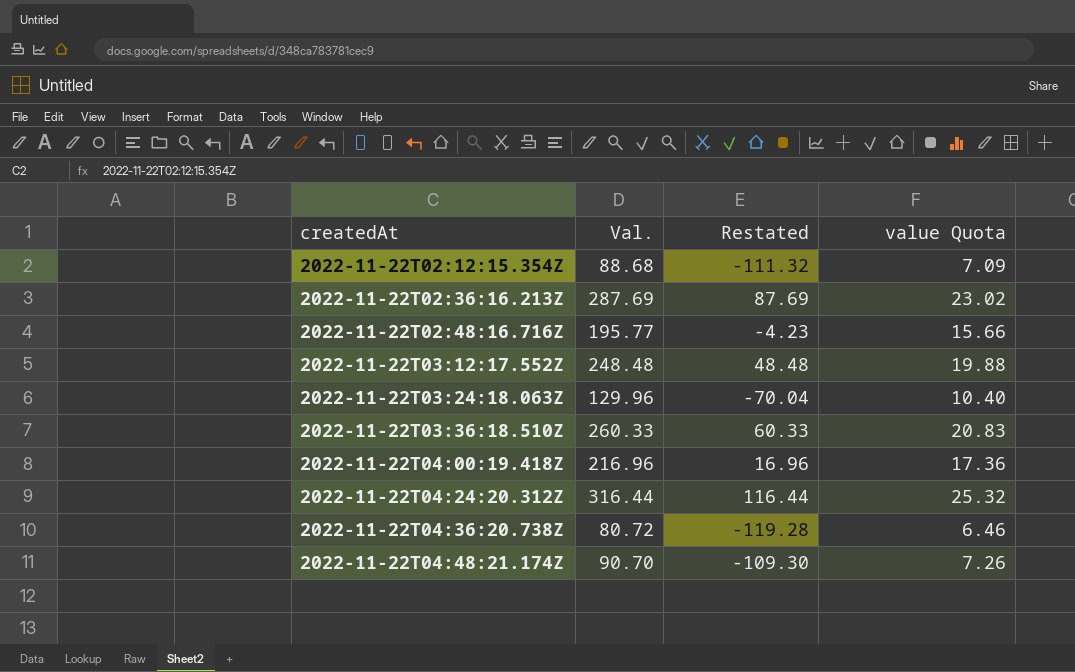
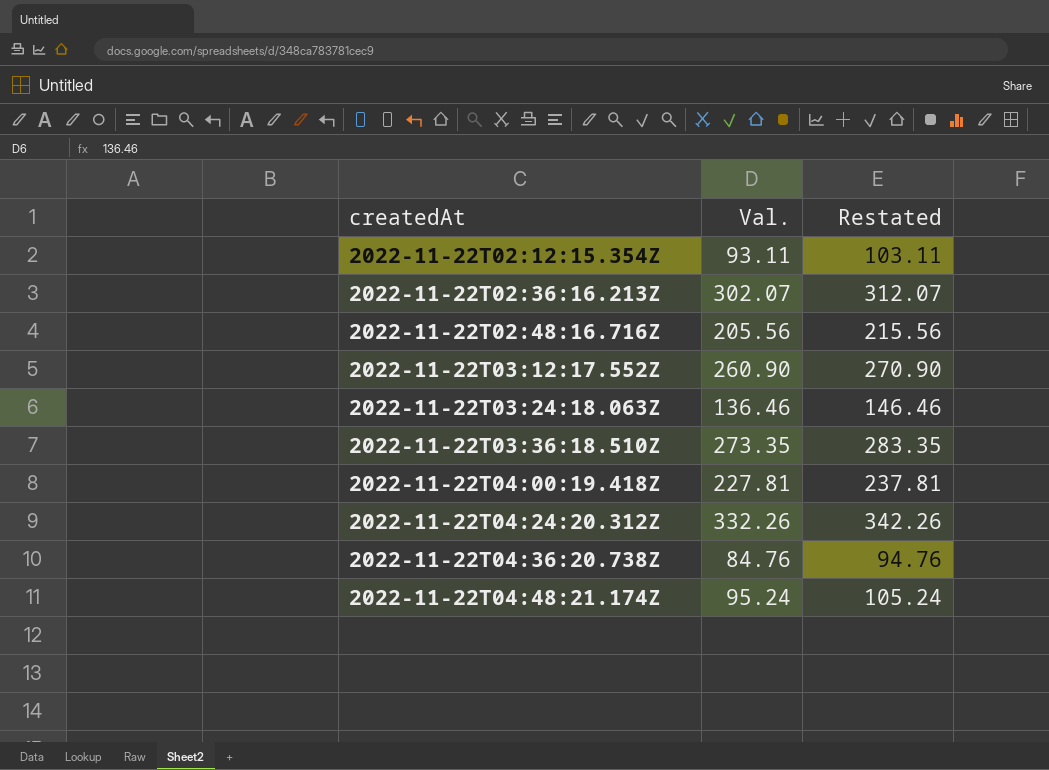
column value Quota | formula: [Val.] * 0.08 -> none
column Restated | formula: [Val.] - 200 -> [Val.] + 10
2022-11-22T02:12:15.354Z | Val.: 88.68 -> 93.11
2022-11-22T02:36:16.213Z | Val.: 287.69 -> 302.07
2022-11-22T02:48:16.716Z | Val.: 195.77 -> 205.56
2022-11-22T03:12:17.552Z | Val.: 248.48 -> 260.90
2022-11-22T03:24:18.063Z | Val.: 129.96 -> 136.46
2022-11-22T03:36:18.510Z | Val.: 260.33 -> 273.35
2022-11-22T04:00:19.418Z | Val.: 216.96 -> 227.81
2022-11-22T04:24:20.312Z | Val.: 316.44 -> 332.26
2022-11-22T04:36:20.738Z | Val.: 80.72 -> 84.76
2022-11-22T04:48:21.174Z | Val.: 90.70 -> 95.24

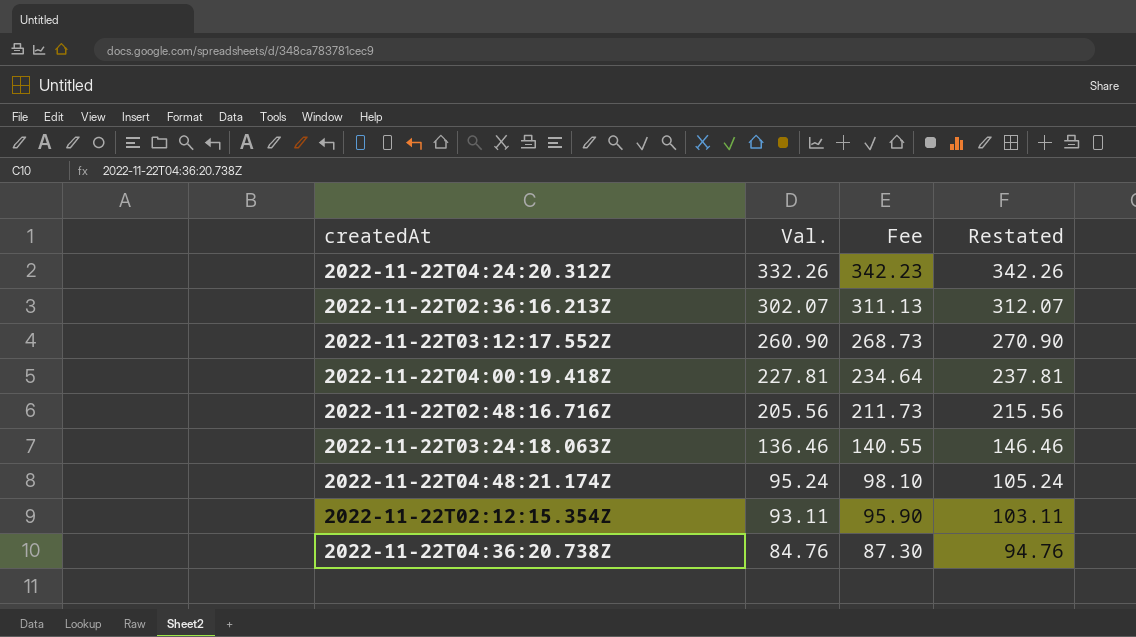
row order: createdAt ascending -> Val. descending
column Fee | formula: none -> [Val.] * 1.03
row 2022-11-22T03:36:18.510Z: 273.35 | 283.35 -> none

